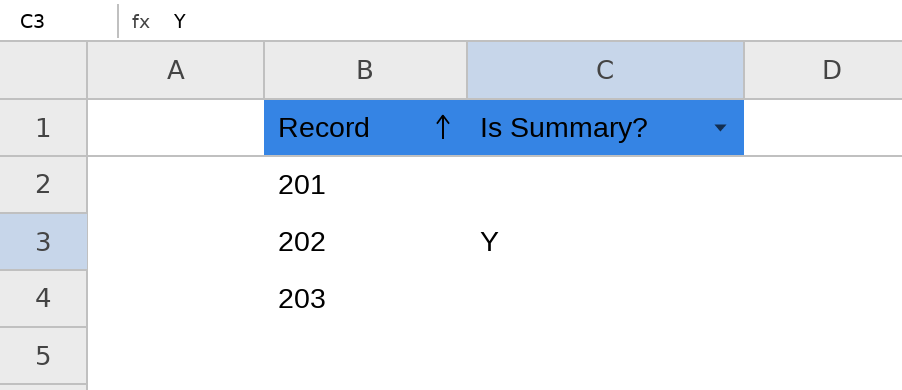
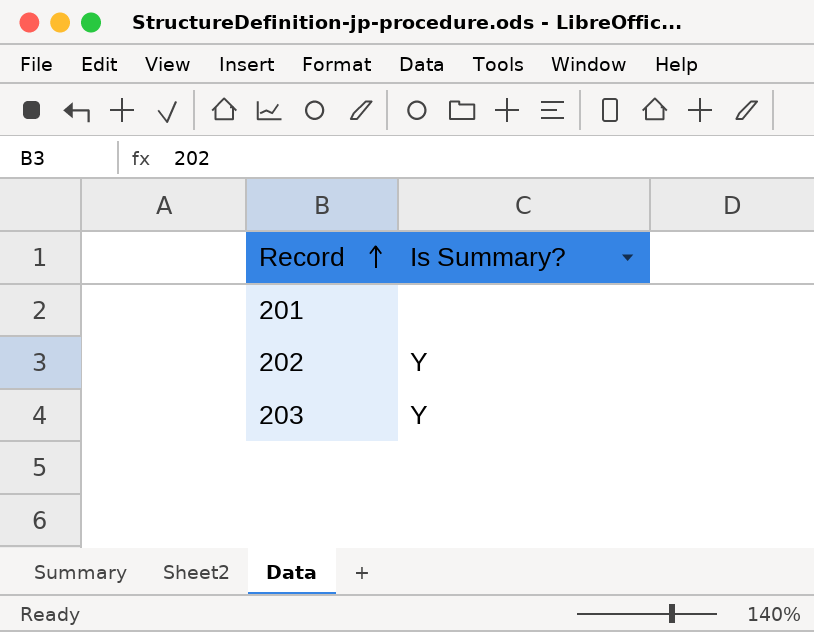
203 | Is Summary?: none -> Y

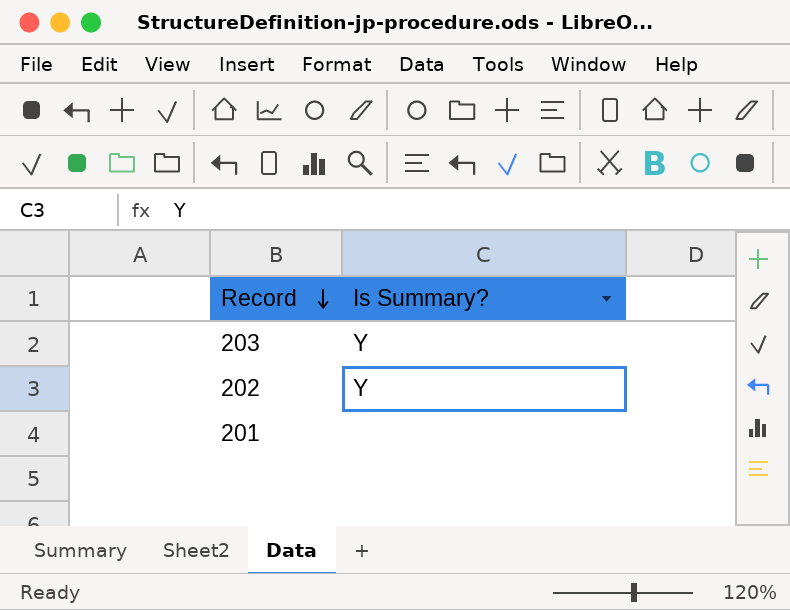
row order: Record ascending -> Record descending

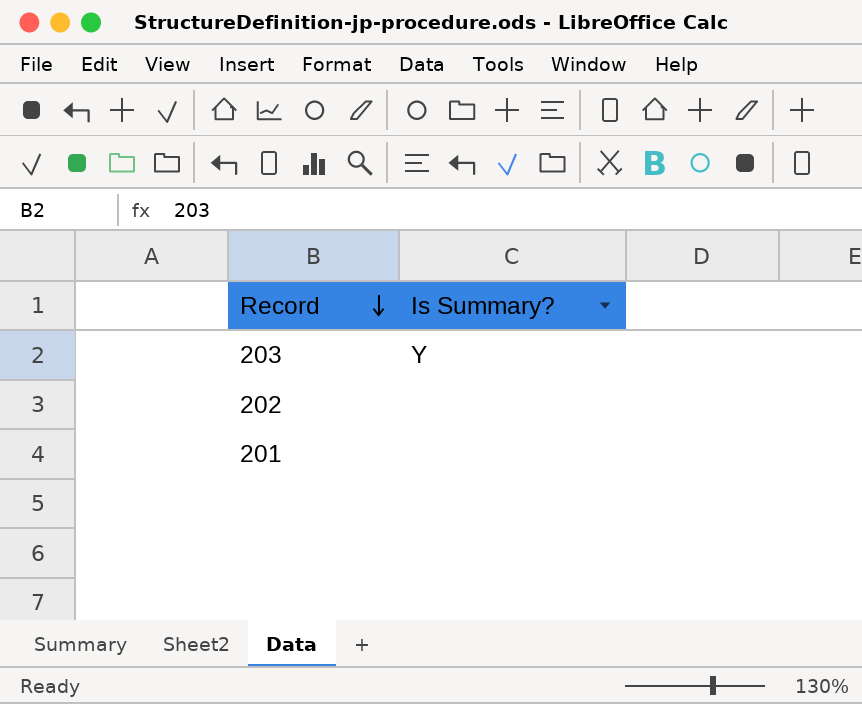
202 | Is Summary?: Y -> none

